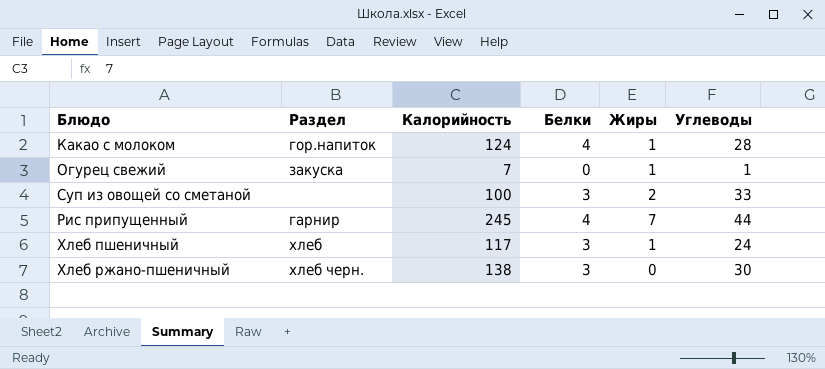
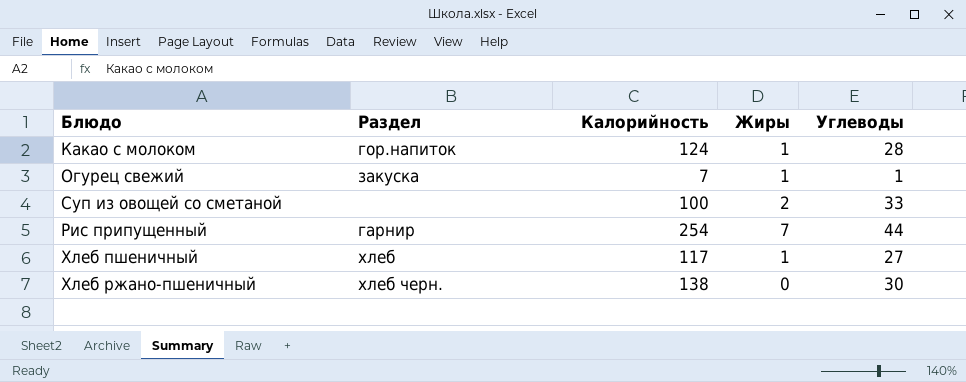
column Белки | position: 4 -> none
Рис припущенный | Калорийность: 245 -> 254
Хлеб пшеничный | Углеводы: 24 -> 27

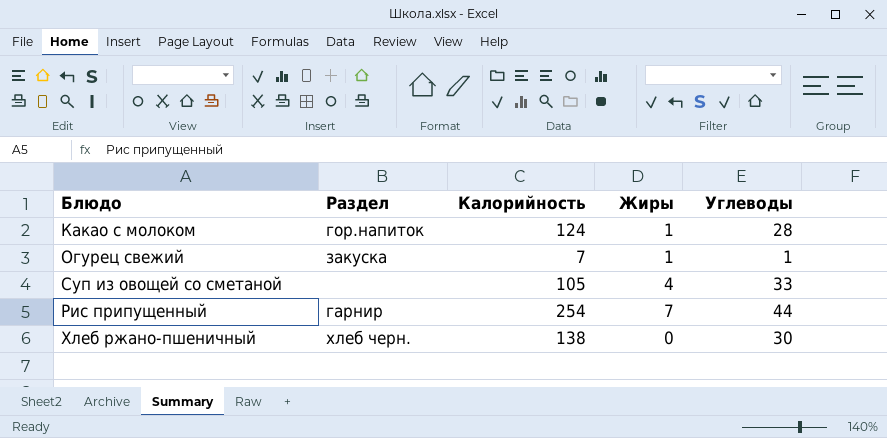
row Хлеб пшеничный: хлеб | 117 | 1 | 27 -> none
Суп из овощей со сметаной | Калорийность: 100 -> 105
Суп из овощей со сметаной | Жиры: 2 -> 4

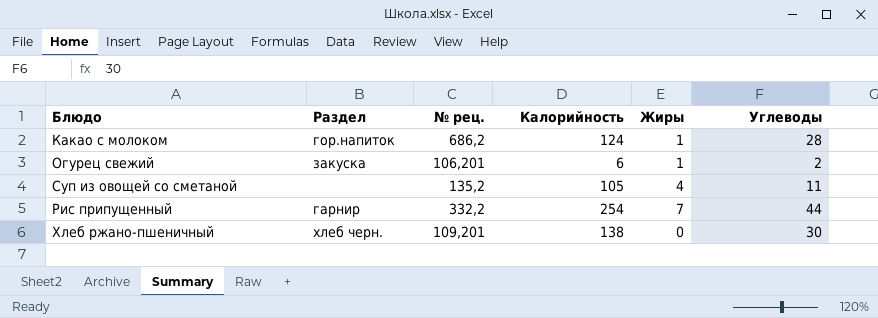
column № рец. | position: none -> 3
Огурец свежий | Калорийность: 7 -> 6
Огурец свежий | Углеводы: 1 -> 2
Суп из овощей со сметаной | Углеводы: 33 -> 11

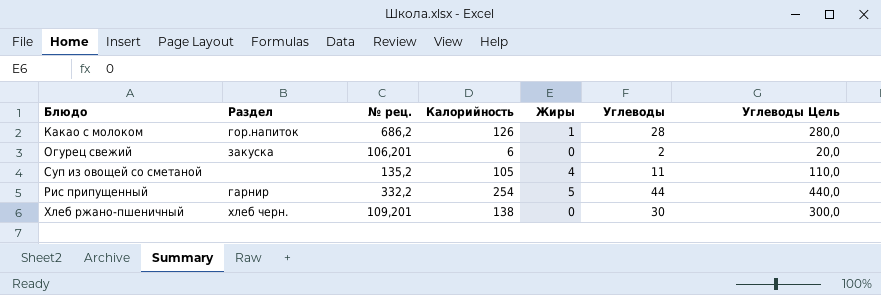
column Углеводы Цель | formula: none -> [Углеводы] * 10
Какао с молоком | Калорийность: 124 -> 126
Огурец свежий | Жиры: 1 -> 0
Рис припущенный | Жиры: 7 -> 5

